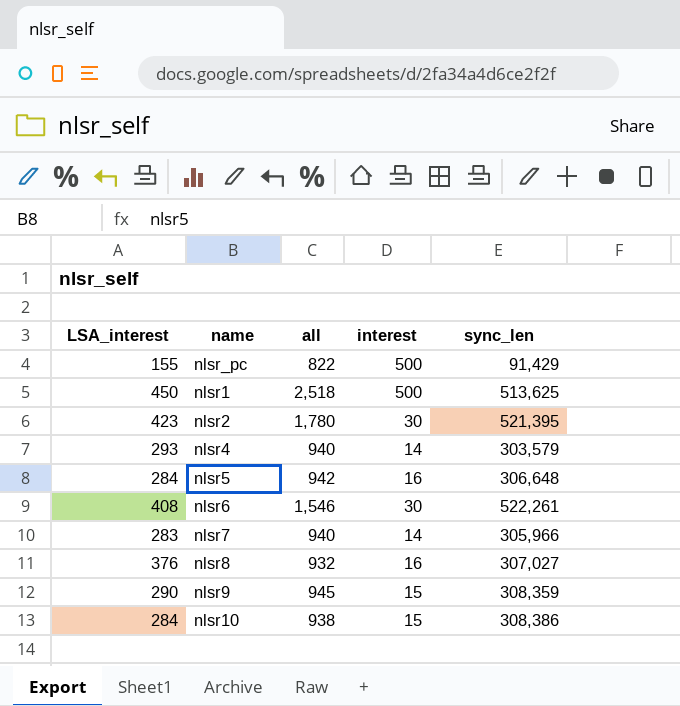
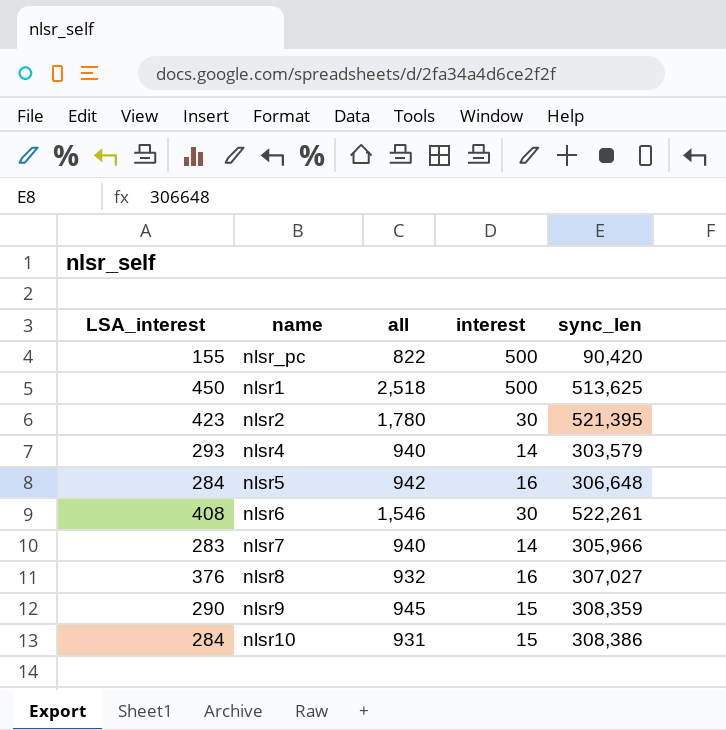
nlsr_pc | sync_len: 91,429 -> 90,420
nlsr10 | all: 938 -> 931

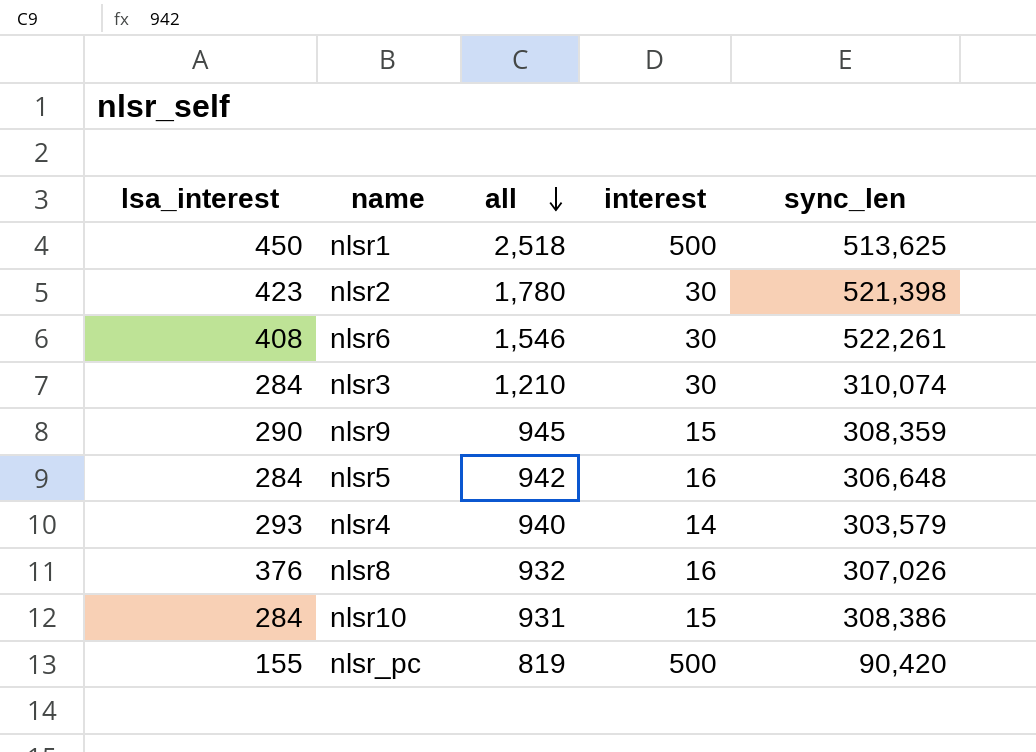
row order: none -> all descending
column name: LSA_interest -> lsa_interest
row nlsr7: 283 | 940 | 14 | 305,966 -> none
nlsr2 | sync_len: 521,395 -> 521,398
row nlsr3: none -> 284 | 1,210 | 30 | 310,074
nlsr8 | sync_len: 307,027 -> 307,026
nlsr_pc | all: 822 -> 819

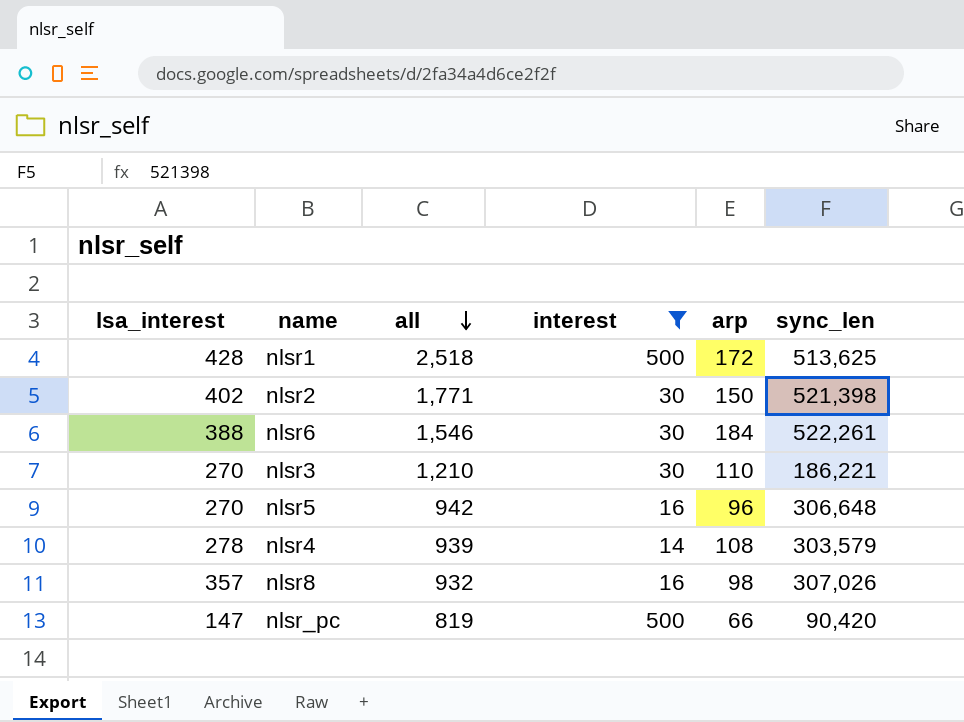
filter: none -> interest != 15
column arp | position: none -> 5
nlsr1 | lsa_interest: 450 -> 428
nlsr2 | lsa_interest: 423 -> 402
nlsr2 | all: 1,780 -> 1,771
nlsr6 | lsa_interest: 408 -> 388
nlsr3 | lsa_interest: 284 -> 270
nlsr3 | sync_len: 310,074 -> 186,221
nlsr5 | lsa_interest: 284 -> 270
nlsr4 | lsa_interest: 293 -> 278
nlsr4 | all: 940 -> 939
nlsr8 | lsa_interest: 376 -> 357
nlsr_pc | lsa_interest: 155 -> 147

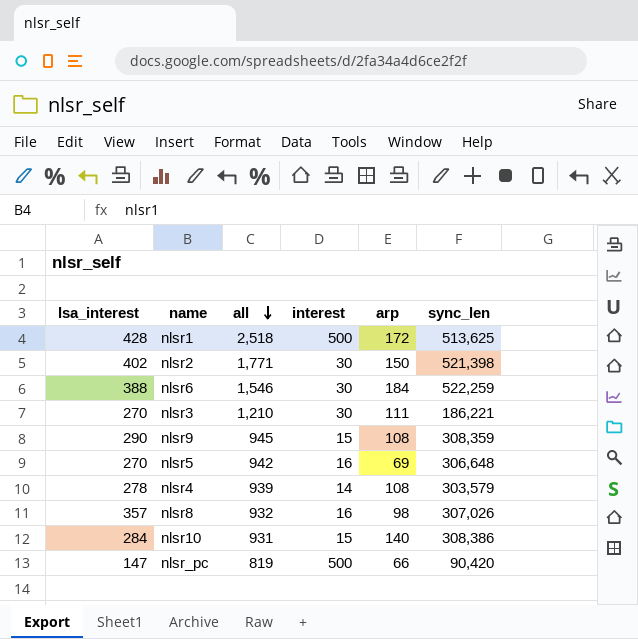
filter: interest != 15 -> none
nlsr6 | sync_len: 522,261 -> 522,259
nlsr3 | arp: 110 -> 111
nlsr5 | arp: 96 -> 69

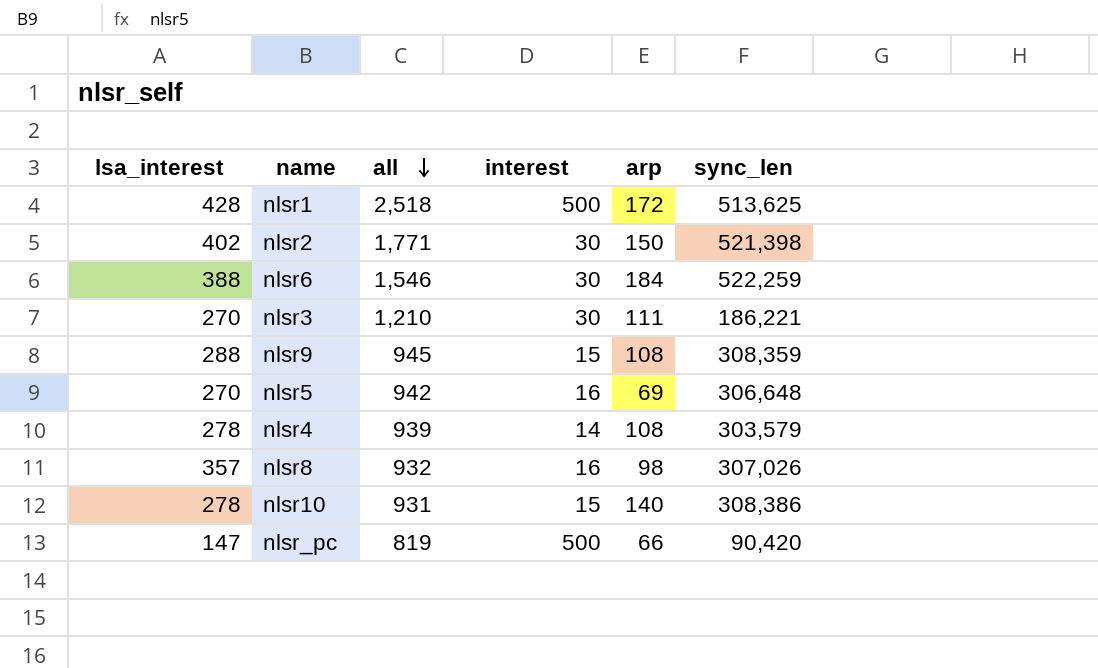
nlsr9 | lsa_interest: 290 -> 288
nlsr10 | lsa_interest: 284 -> 278

